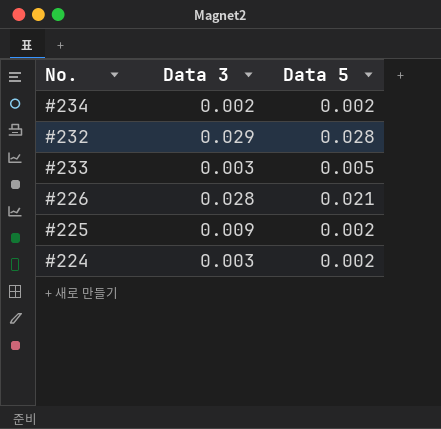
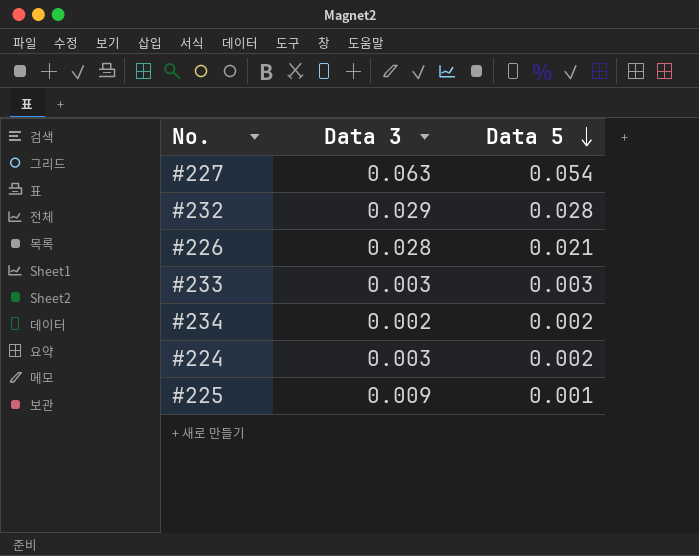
row order: none -> Data 5 descending
row #227: none -> 0.063 | 0.054
#233 | Data 5: 0.005 -> 0.003
#225 | Data 5: 0.002 -> 0.001

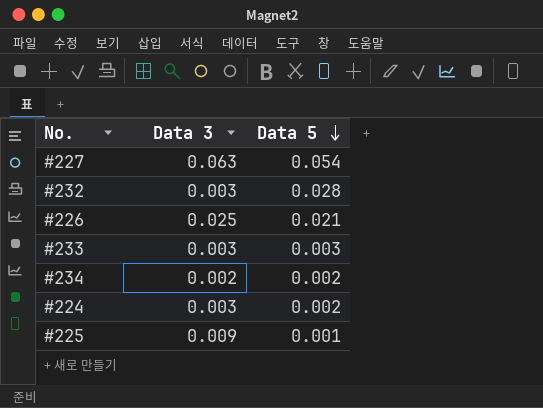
#232 | Data 3: 0.029 -> 0.003
#226 | Data 3: 0.028 -> 0.025

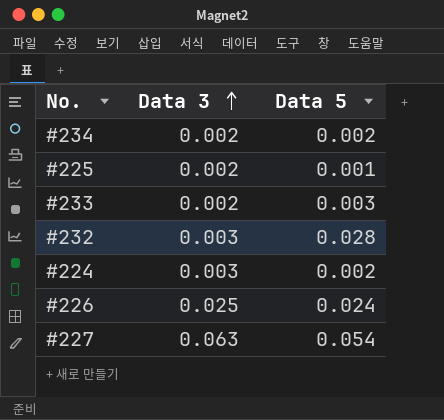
row order: Data 5 descending -> Data 3 ascending
#225 | Data 3: 0.009 -> 0.002
#233 | Data 3: 0.003 -> 0.002
#226 | Data 5: 0.021 -> 0.024

